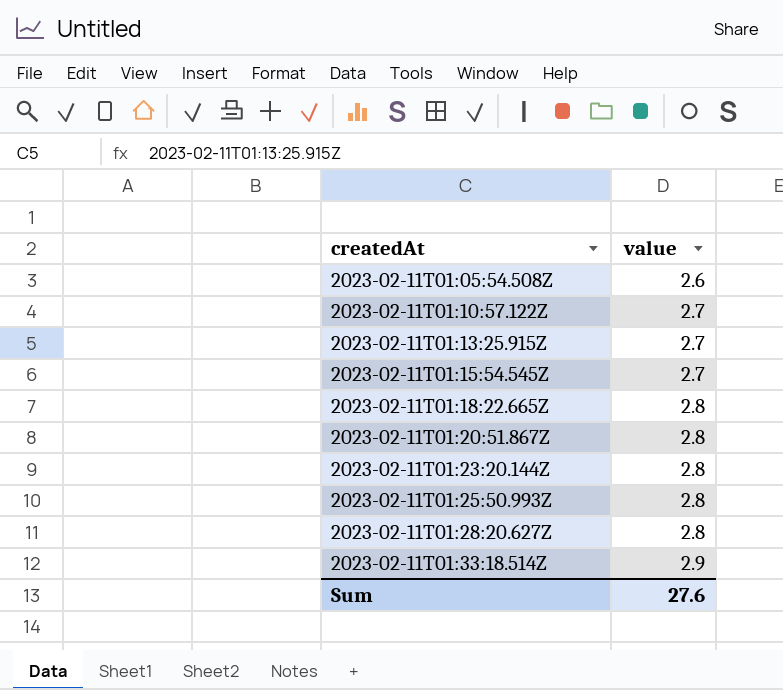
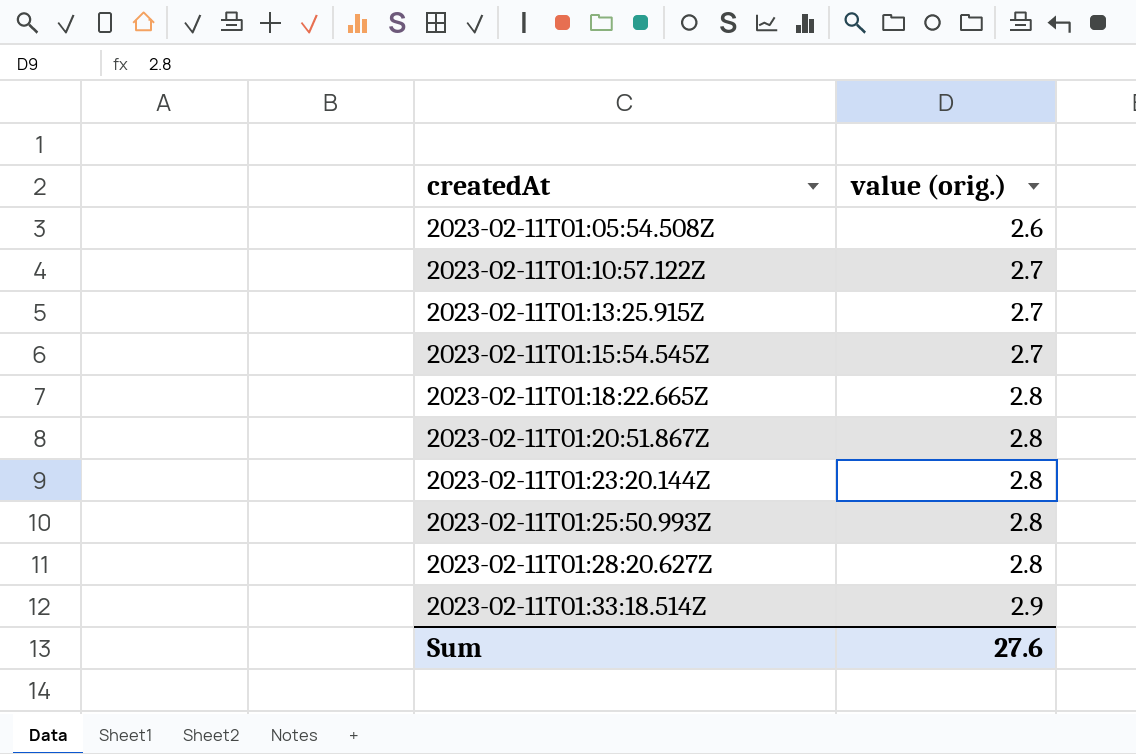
column name: value -> value (orig.)

